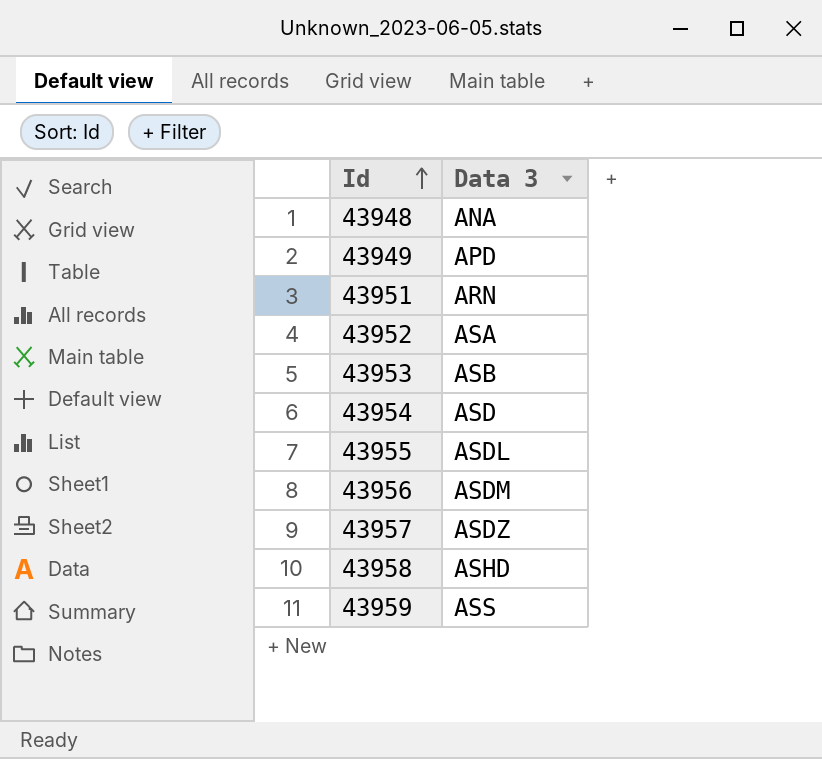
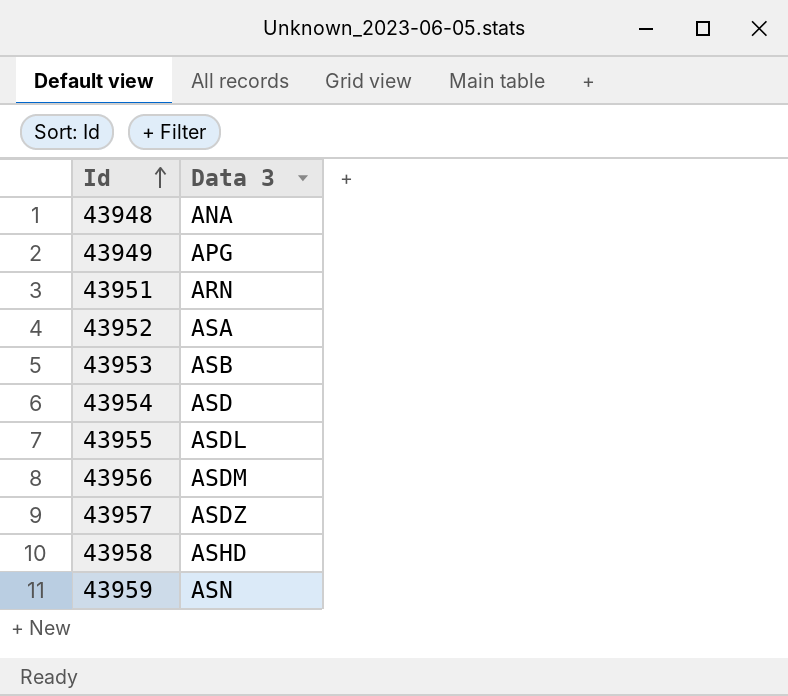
43949 | Data 3: APD -> APG
43959 | Data 3: ASS -> ASN

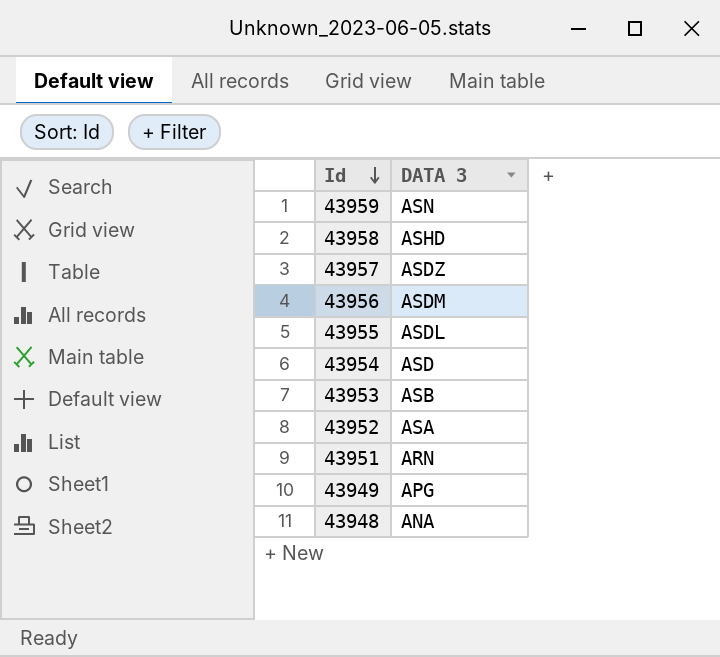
row order: Id ascending -> Id descending
column name: Data 3 -> DATA 3

